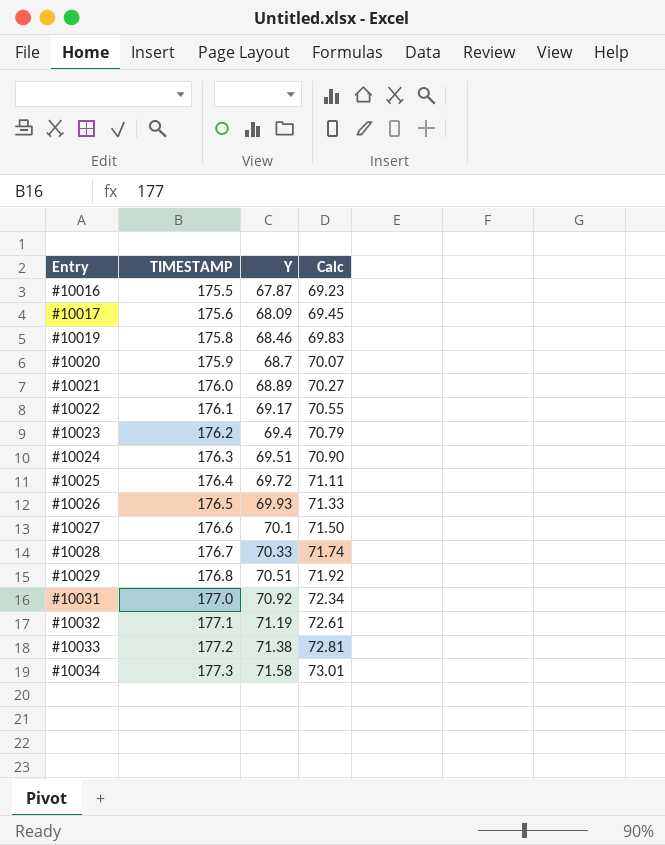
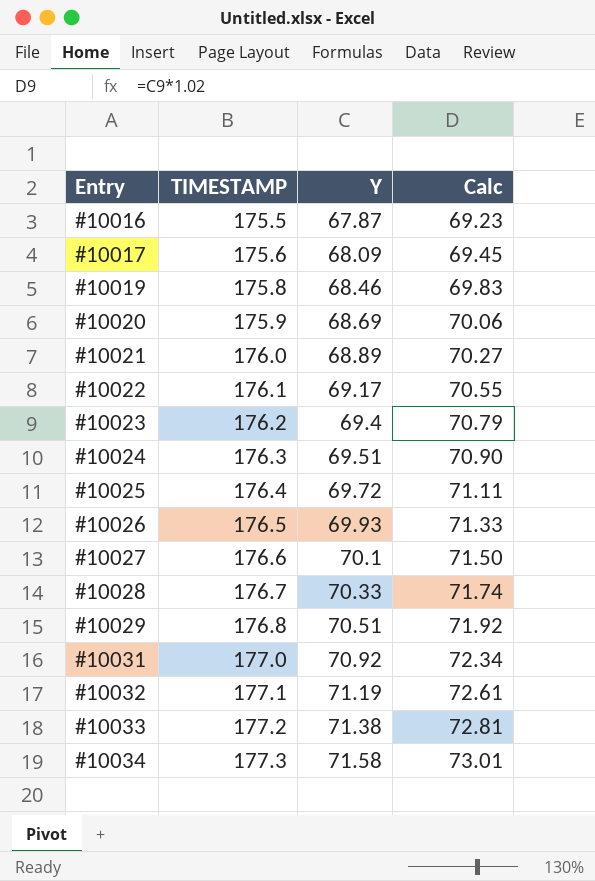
#10020 | Y: 68.7 -> 68.69
#10020 | Calc: 70.07 -> 70.06

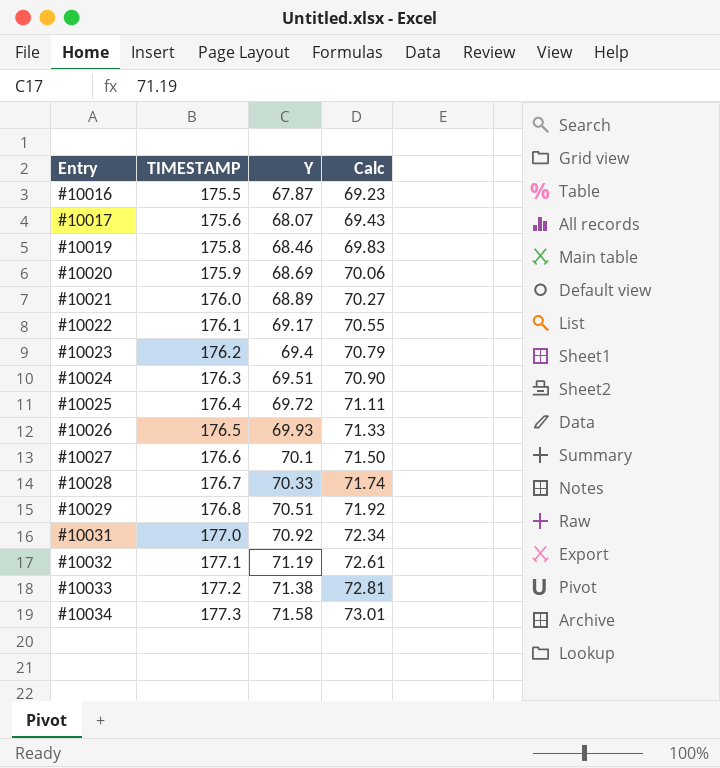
#10017 | Y: 68.09 -> 68.07
#10017 | Calc: 69.45 -> 69.43

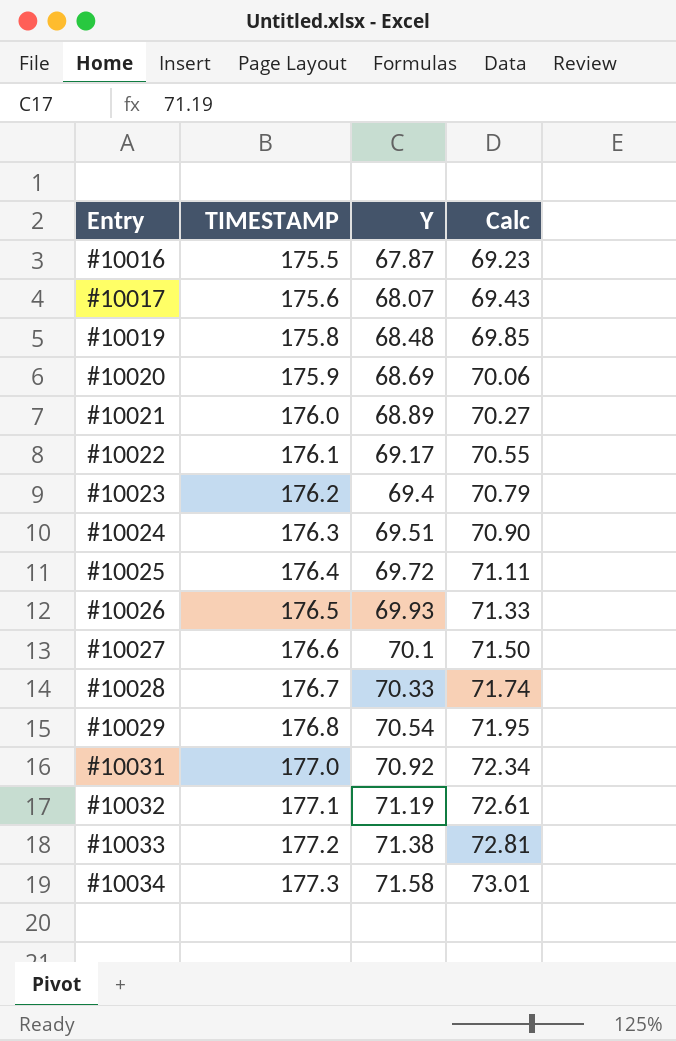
#10019 | Y: 68.46 -> 68.48
#10019 | Calc: 69.83 -> 69.85
#10029 | Y: 70.51 -> 70.54
#10029 | Calc: 71.92 -> 71.95

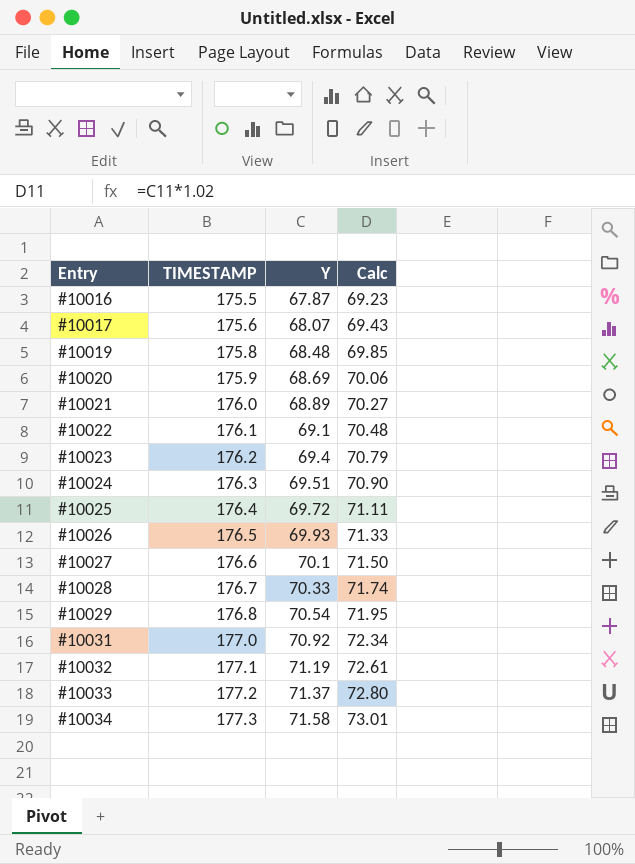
#10022 | Y: 69.17 -> 69.1
#10022 | Calc: 70.55 -> 70.48
#10033 | Y: 71.38 -> 71.37
#10033 | Calc: 72.81 -> 72.80

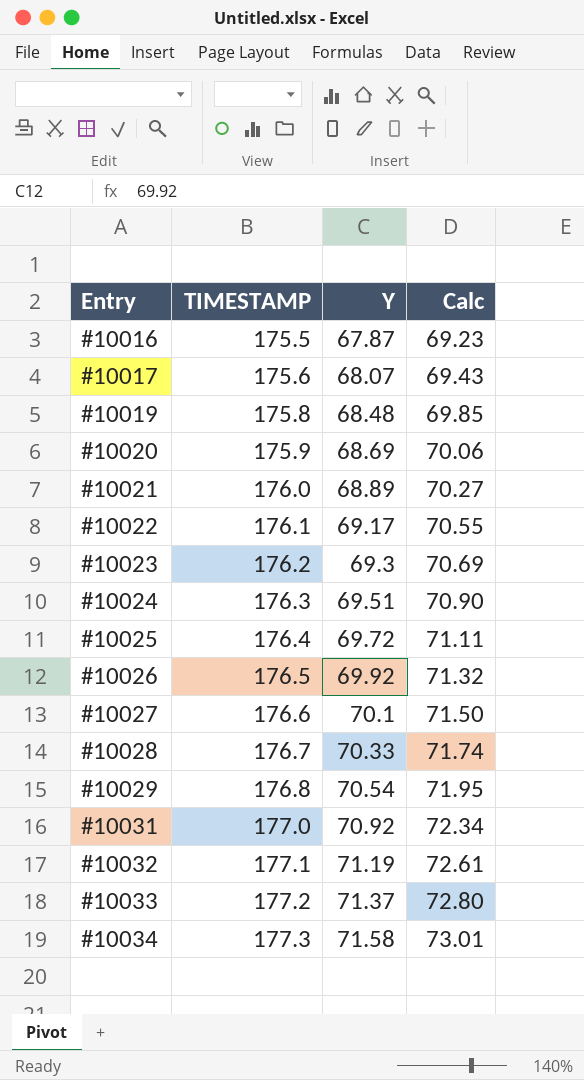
#10022 | Y: 69.1 -> 69.17
#10022 | Calc: 70.48 -> 70.55
#10023 | Y: 69.4 -> 69.3
#10023 | Calc: 70.79 -> 70.69
#10026 | Y: 69.93 -> 69.92
#10026 | Calc: 71.33 -> 71.32

